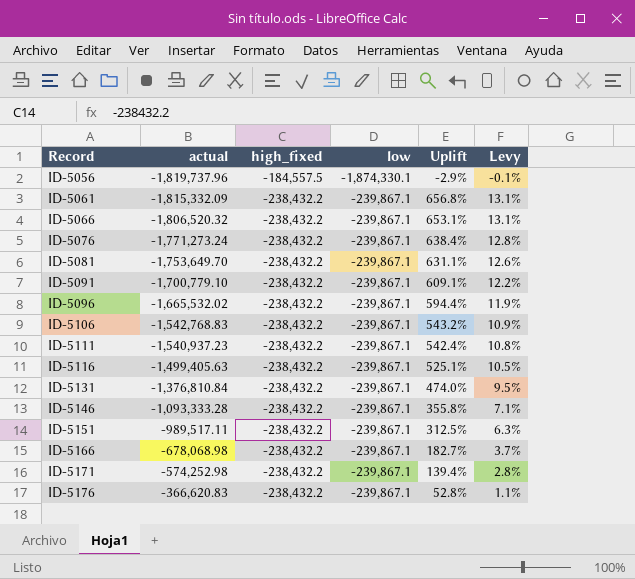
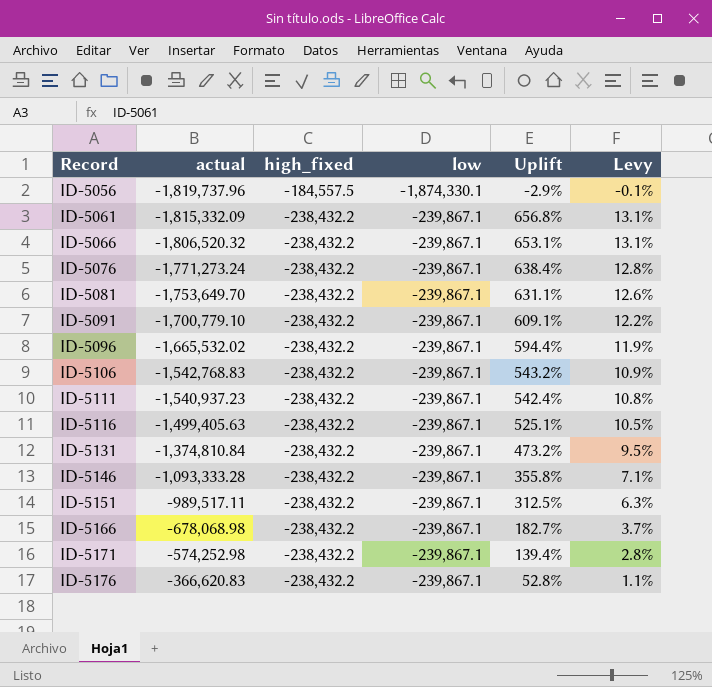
ID-5131 | actual: -1,376,810.84 -> -1,374,810.84
ID-5131 | Uplift: 474.0% -> 473.2%

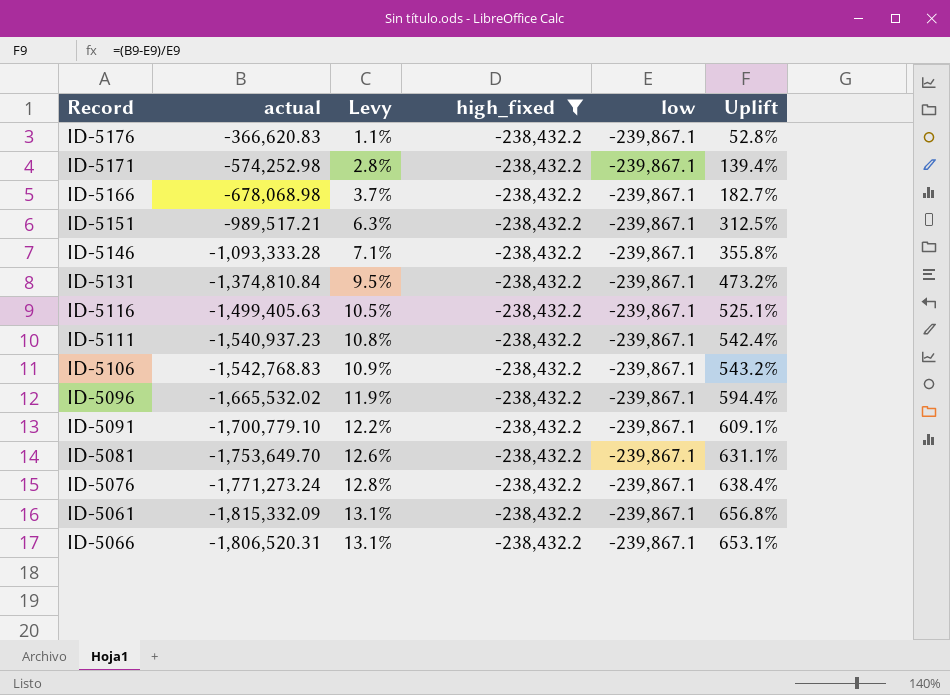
filter: none -> high_fixed = -238,432.2
row order: Record ascending -> Levy ascending
column Levy | position: 6 -> 3
ID-5151 | actual: -989,517.11 -> -989,517.21
ID-5066 | actual: -1,806,520.32 -> -1,806,520.31

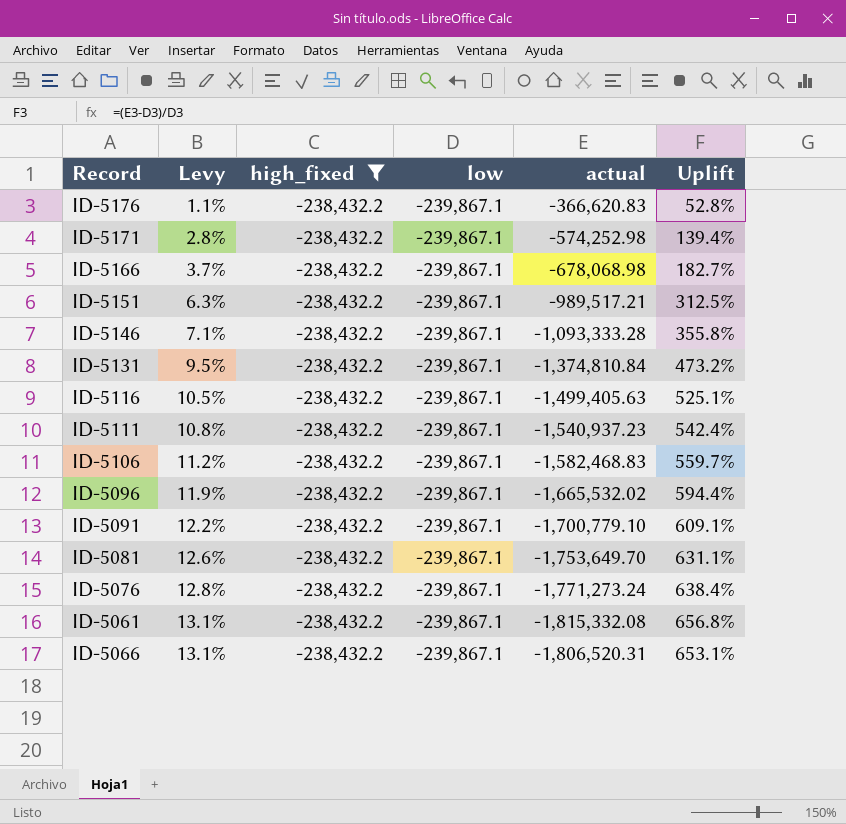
column actual | position: 2 -> 5
ID-5106 | Levy: 10.9% -> 11.2%
ID-5106 | actual: -1,542,768.83 -> -1,582,468.83
ID-5106 | Uplift: 543.2% -> 559.7%
ID-5061 | actual: -1,815,332.09 -> -1,815,332.08

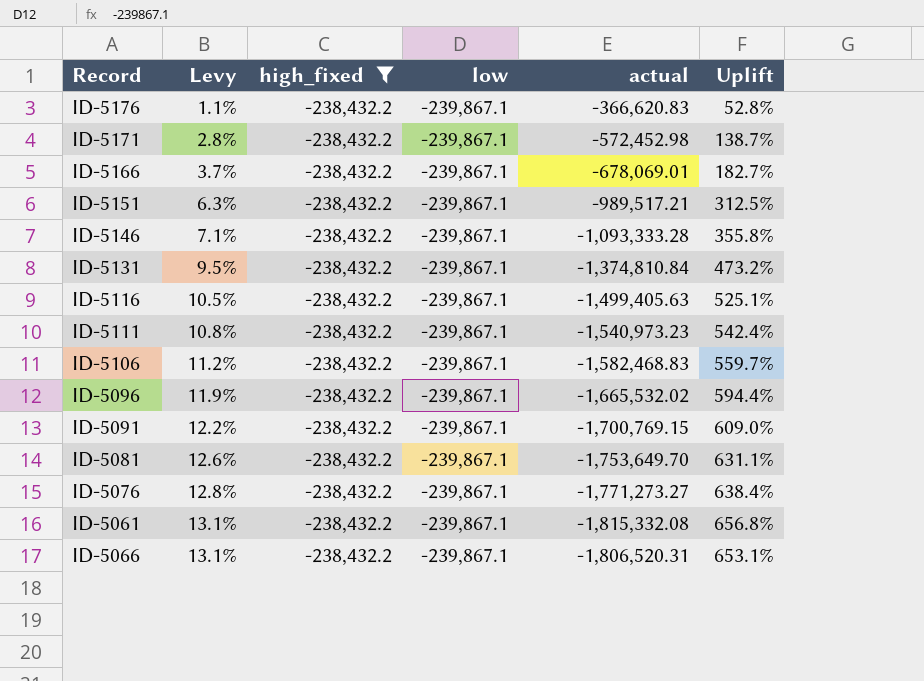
ID-5171 | actual: -574,252.98 -> -572,452.98
ID-5171 | Uplift: 139.4% -> 138.7%
ID-5166 | actual: -678,068.98 -> -678,069.01
ID-5111 | actual: -1,540,937.23 -> -1,540,973.23
ID-5091 | actual: -1,700,779.10 -> -1,700,769.15
ID-5091 | Uplift: 609.1% -> 609.0%
ID-5076 | actual: -1,771,273.24 -> -1,771,273.27

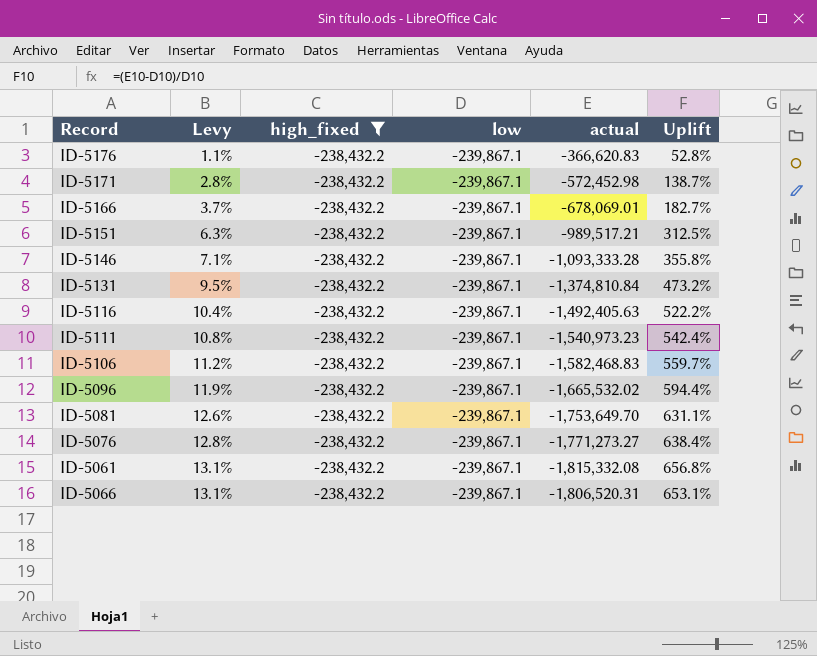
row ID-5091: 12.2% | -238,432.2 | -239,867.1 | -1,700,769.15 | 609.0% -> none
ID-5116 | Levy: 10.5% -> 10.4%
ID-5116 | actual: -1,499,405.63 -> -1,492,405.63
ID-5116 | Uplift: 525.1% -> 522.2%

